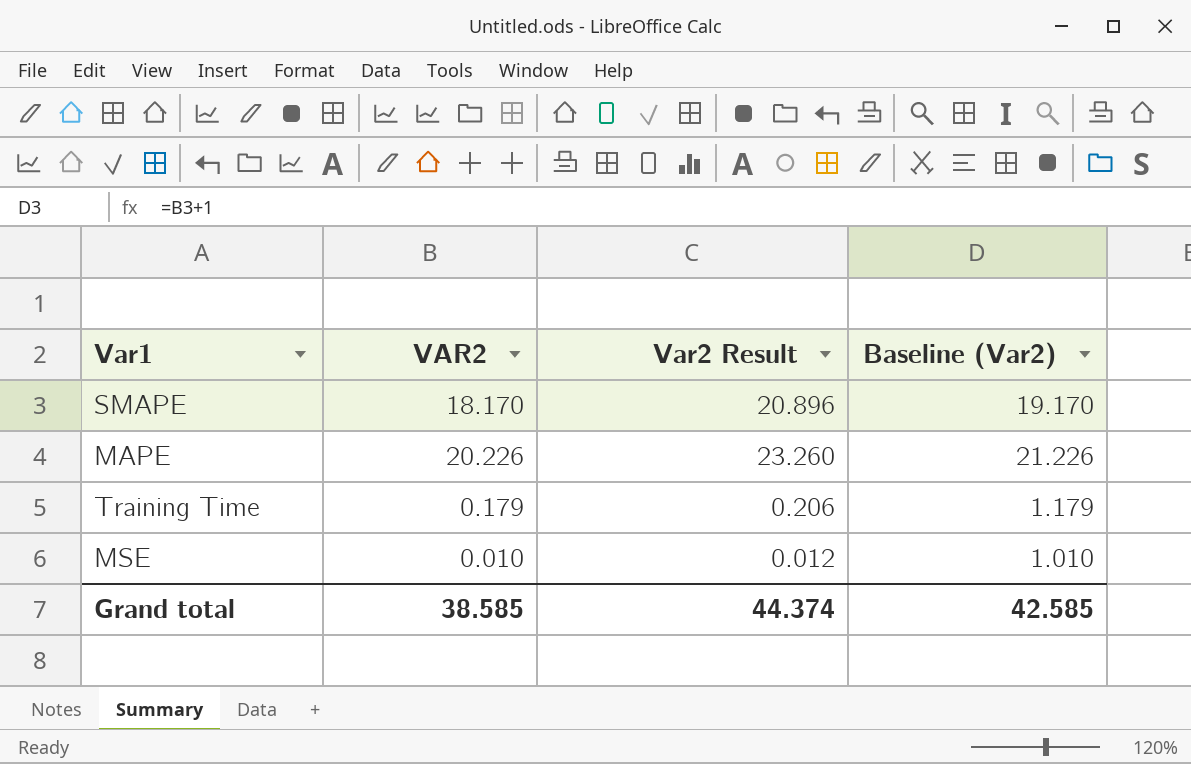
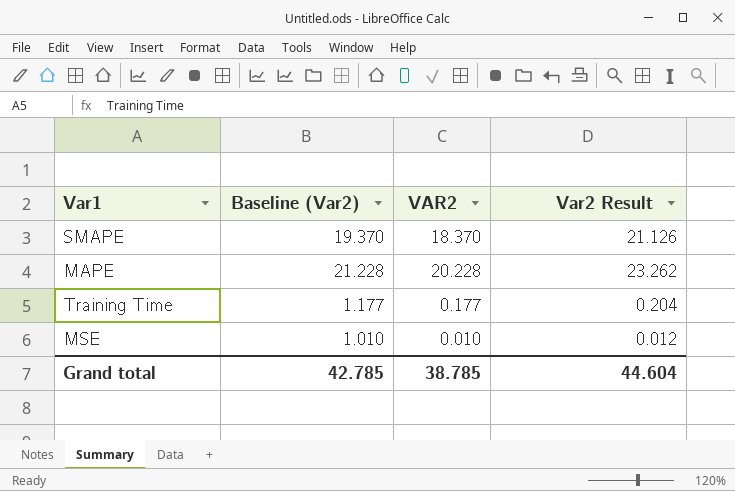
column Baseline (Var2) | position: 4 -> 2
SMAPE | Baseline (Var2): 19.170 -> 19.370
SMAPE | VAR2: 18.170 -> 18.370
SMAPE | Var2 Result: 20.896 -> 21.126
MAPE | Baseline (Var2): 21.226 -> 21.228
MAPE | VAR2: 20.226 -> 20.228
MAPE | Var2 Result: 23.260 -> 23.262
Training Time | Baseline (Var2): 1.179 -> 1.177
Training Time | VAR2: 0.179 -> 0.177
Training Time | Var2 Result: 0.206 -> 0.204
Grand total | Baseline (Var2): 42.585 -> 42.785
Grand total | VAR2: 38.585 -> 38.785
Grand total | Var2 Result: 44.374 -> 44.604

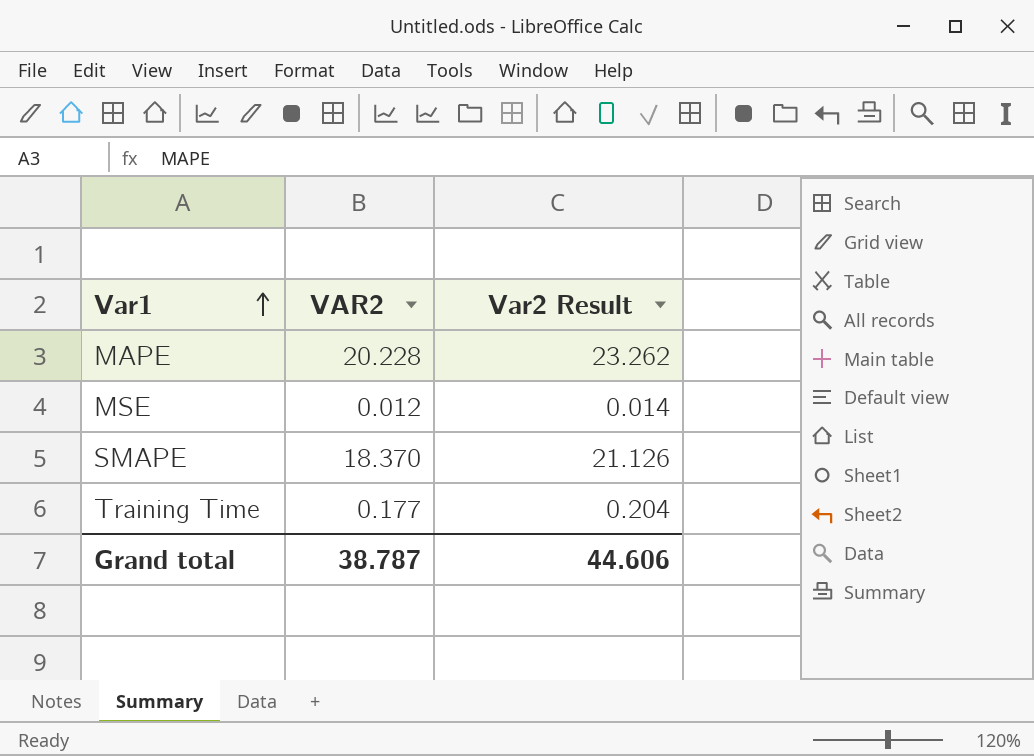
row order: none -> Var1 ascending
column Baseline (Var2) | formula: [VAR2] + 1 -> none
MSE | VAR2: 0.010 -> 0.012
MSE | Var2 Result: 0.012 -> 0.014
Grand total | VAR2: 38.785 -> 38.787
Grand total | Var2 Result: 44.604 -> 44.606

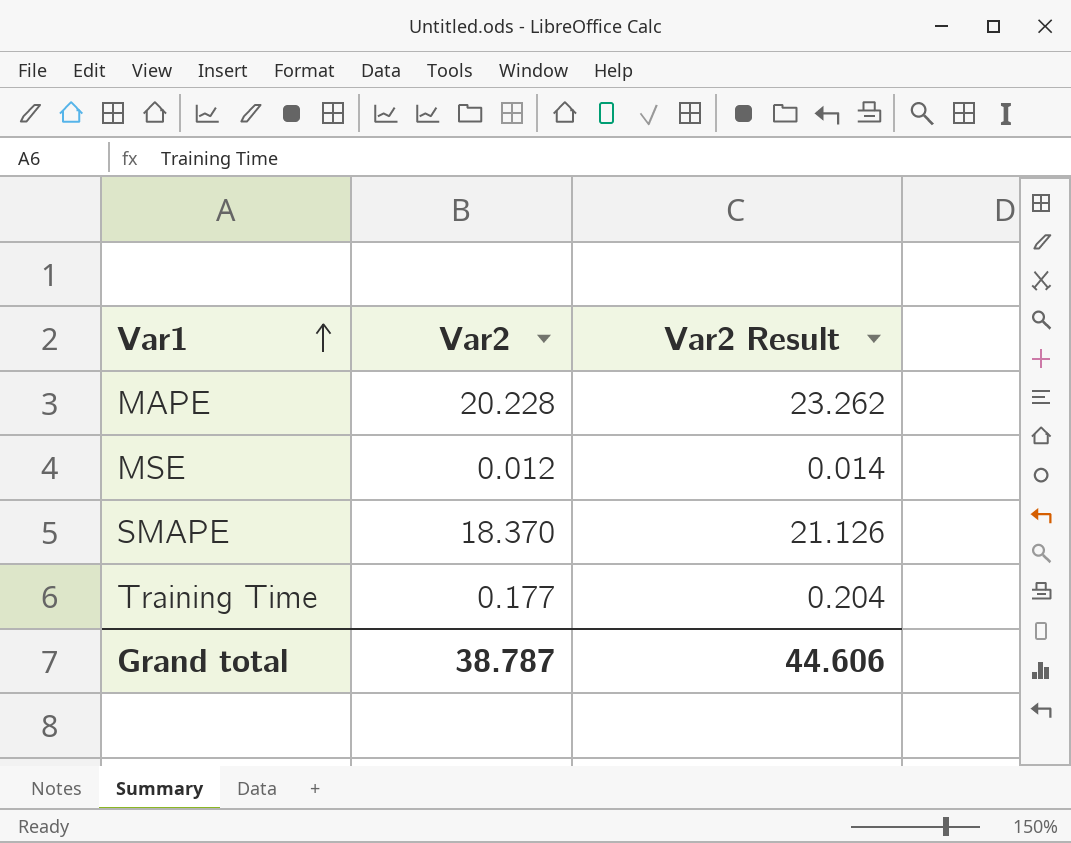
column name: VAR2 -> Var2

